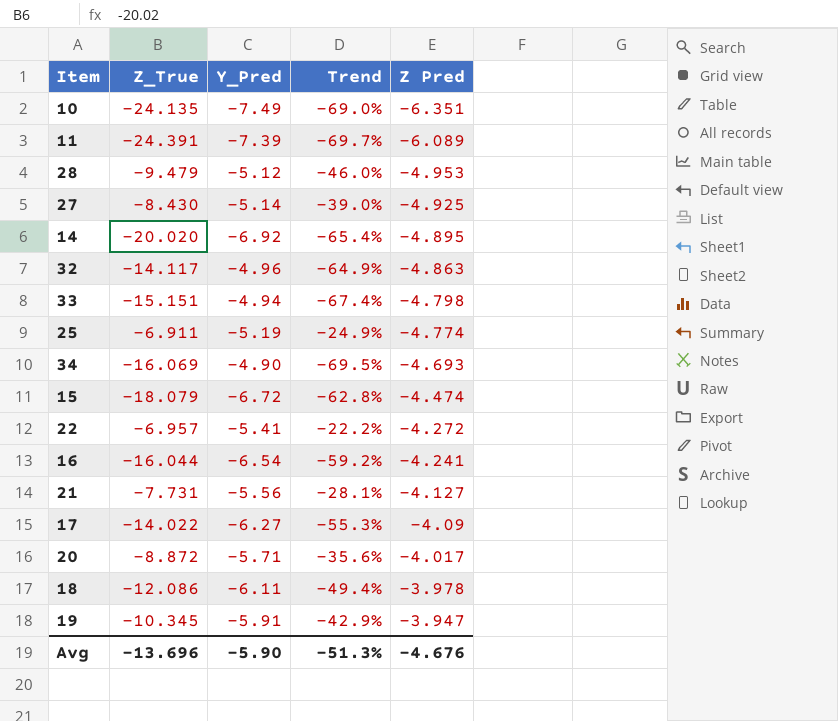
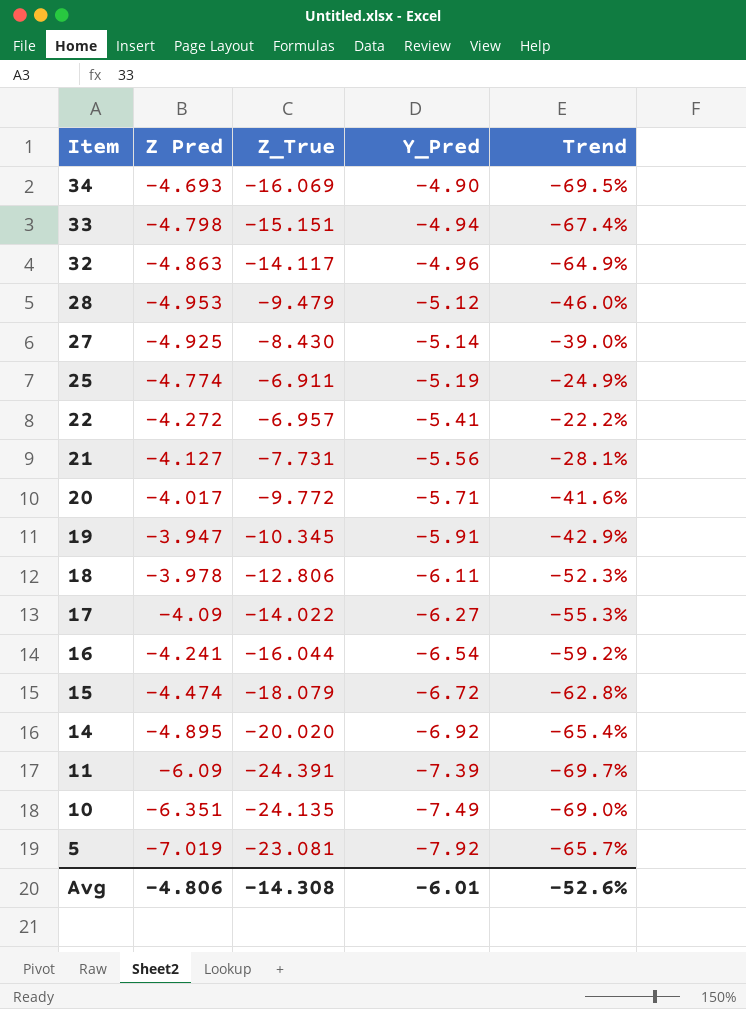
row order: Z Pred ascending -> Item descending
column Z Pred | position: 5 -> 2
20 | Z_True: -8.872 -> -9.772
20 | Trend: -35.6% -> -41.6%
18 | Z_True: -12.086 -> -12.806
18 | Trend: -49.4% -> -52.3%
11 | Z Pred: -6.089 -> -6.09
row 5: none -> -7.019 | -23.081 | -7.92 | -65.7%
Avg | Z Pred: -4.676 -> -4.806
Avg | Z_True: -13.696 -> -14.308
Avg | Y_Pred: -5.90 -> -6.01
Avg | Trend: -51.3% -> -52.6%

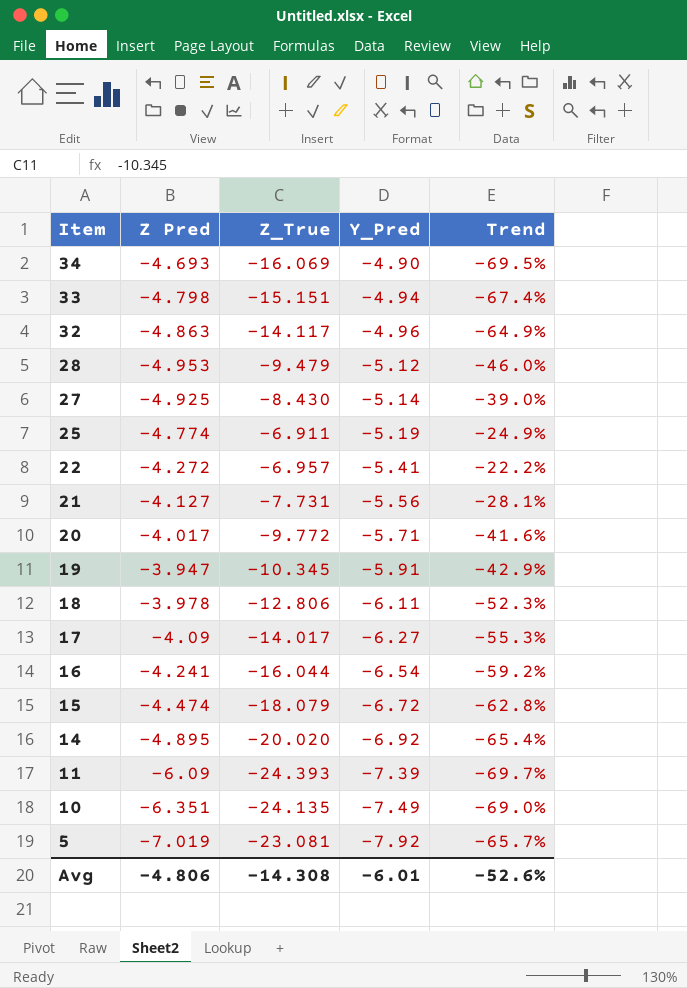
17 | Z_True: -14.022 -> -14.017
11 | Z_True: -24.391 -> -24.393

